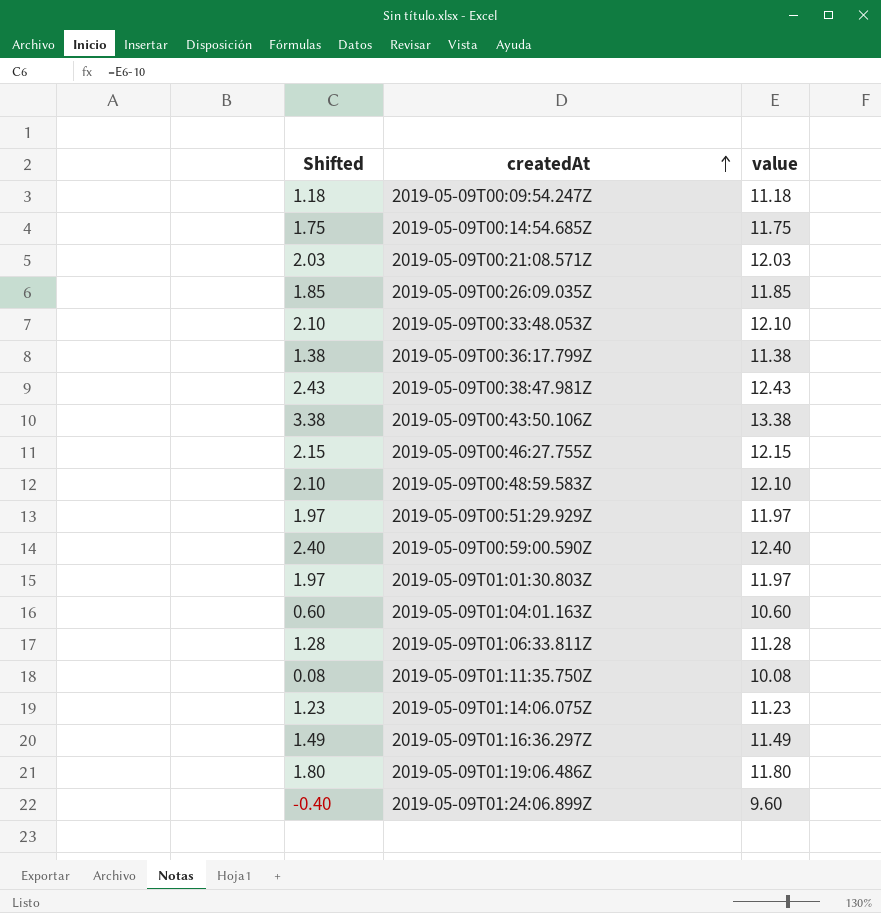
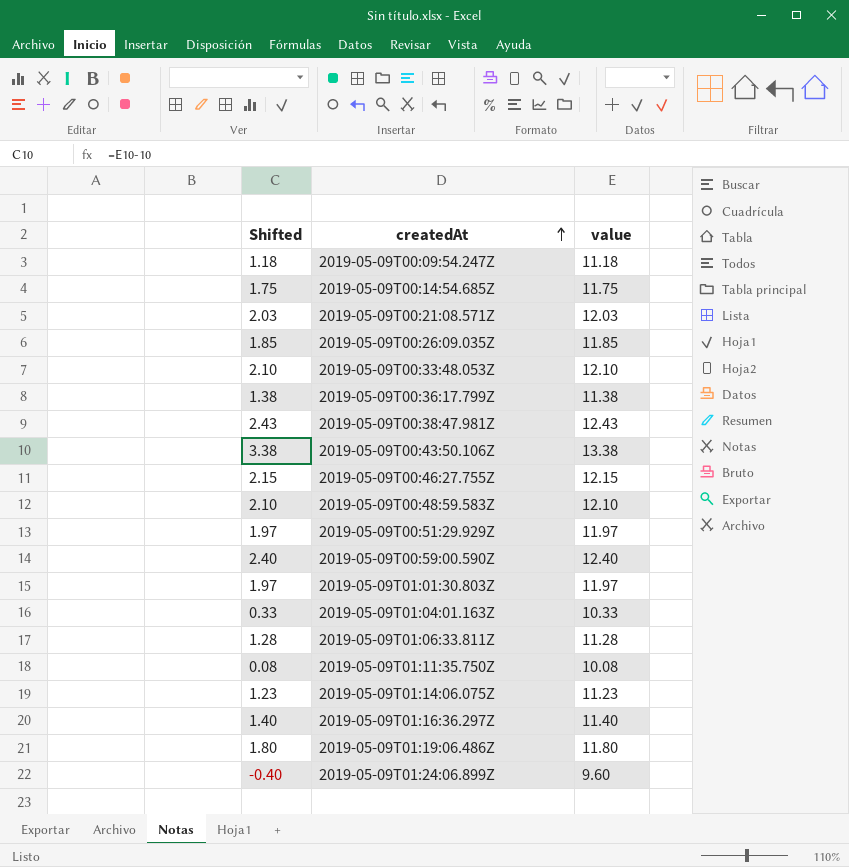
2019-05-09T01:04:01.163Z | Shifted: 0.60 -> 0.33
2019-05-09T01:04:01.163Z | value: 10.60 -> 10.33
2019-05-09T01:16:36.297Z | Shifted: 1.49 -> 1.40
2019-05-09T01:16:36.297Z | value: 11.49 -> 11.40

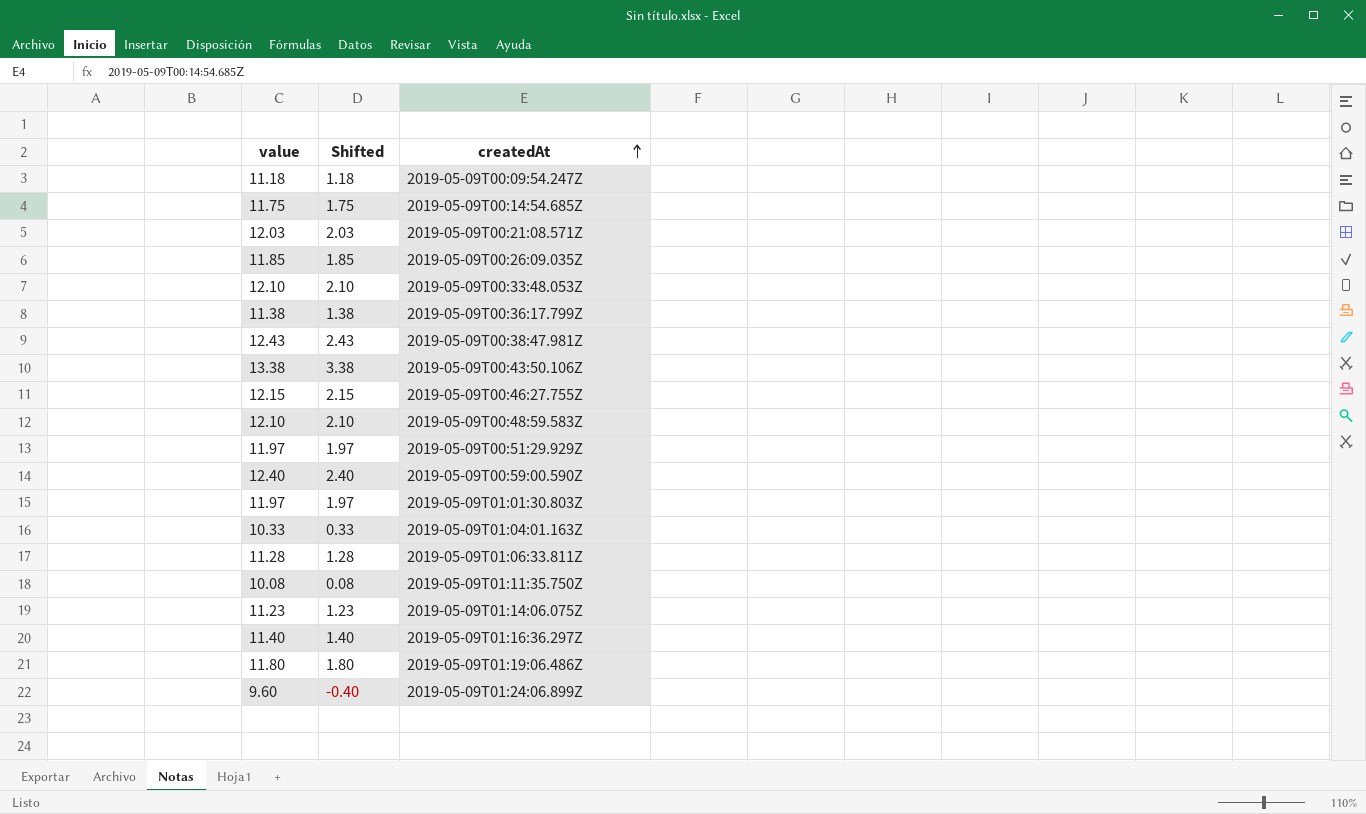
column value | position: 3 -> 1

